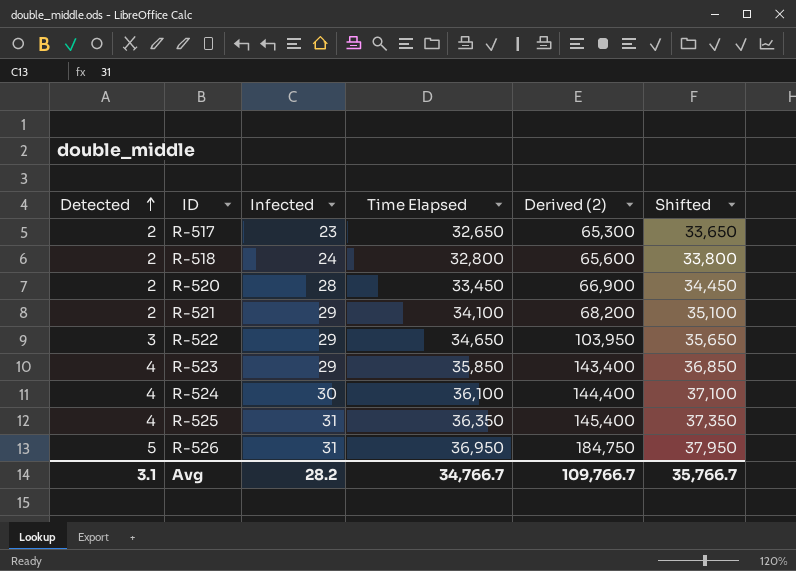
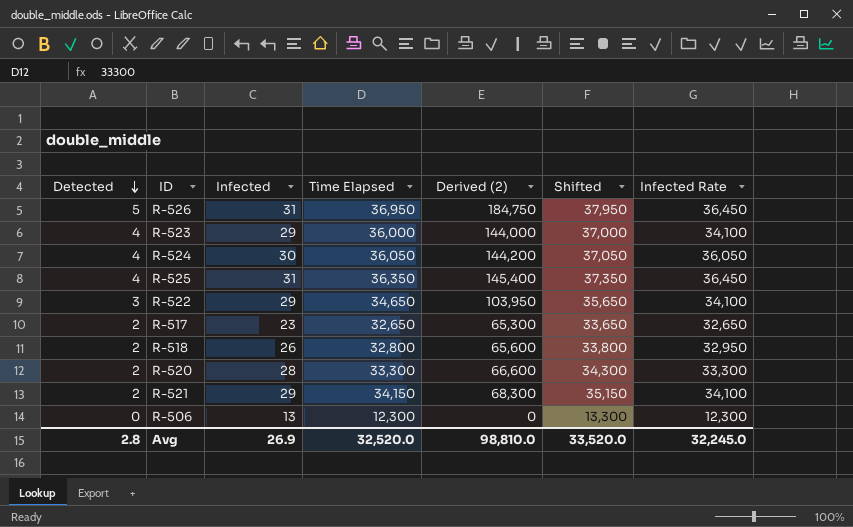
row order: Detected ascending -> Detected descending
column Infected Rate | position: none -> 7
R-523 | Time Elapsed: 35,850 -> 36,000
R-523 | Derived (2): 143,400 -> 144,000
R-523 | Shifted: 36,850 -> 37,000
R-524 | Time Elapsed: 36,100 -> 36,050
R-524 | Derived (2): 144,400 -> 144,200
R-524 | Shifted: 37,100 -> 37,050
R-518 | Infected: 24 -> 26
R-520 | Time Elapsed: 33,450 -> 33,300
R-520 | Derived (2): 66,900 -> 66,600
R-520 | Shifted: 34,450 -> 34,300
R-521 | Time Elapsed: 34,100 -> 34,150
R-521 | Derived (2): 68,200 -> 68,300
R-521 | Shifted: 35,100 -> 35,150
row R-506: none -> 0 | 13 | 12,300 | 0 | 13,300 | 12,300
Avg | Detected: 3.1 -> 2.8
Avg | Infected: 28.2 -> 26.9
Avg | Time Elapsed: 34,766.7 -> 32,520.0
Avg | Derived (2): 109,766.7 -> 98,810.0
Avg | Shifted: 35,766.7 -> 33,520.0

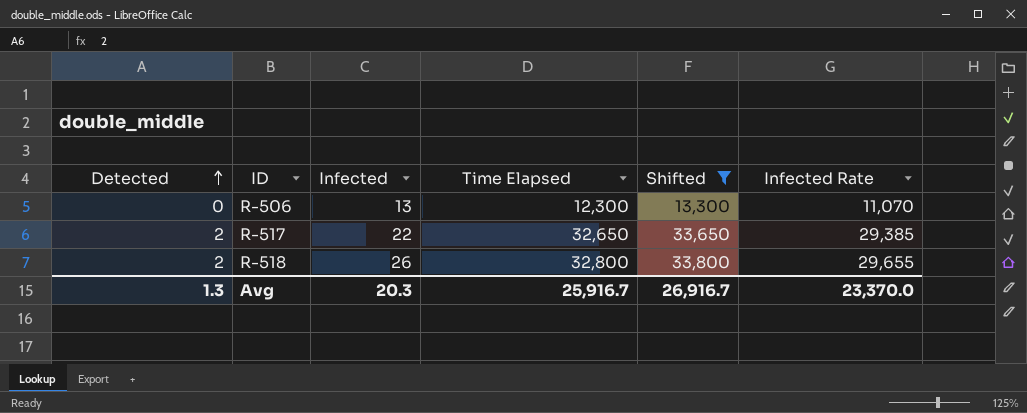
filter: none -> Shifted <= 33,800
row order: Detected descending -> Detected ascending
column Derived (2) | formula: [Detected] * [Time Elapsed] -> none
R-506 | Infected Rate: 12,300 -> 11,070
R-517 | Infected: 23 -> 22
R-517 | Infected Rate: 32,650 -> 29,385
R-518 | Infected Rate: 32,950 -> 29,655
Avg | Detected: 2.8 -> 1.3
Avg | Infected: 26.9 -> 20.3
Avg | Time Elapsed: 32,520.0 -> 25,916.7
Avg | Shifted: 33,520.0 -> 26,916.7
Avg | Infected Rate: 32,245.0 -> 23,370.0

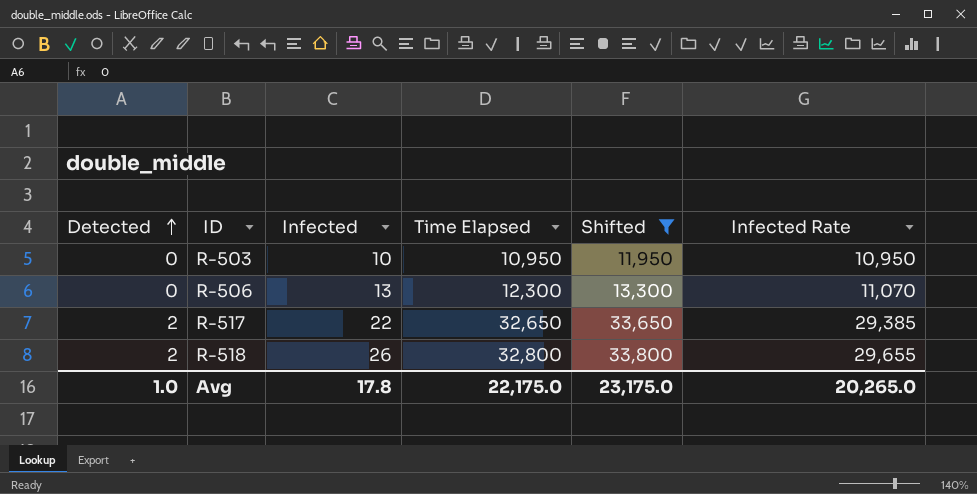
row R-503: none -> 0 | 10 | 10,950 | 11,950 | 10,950
Avg | Detected: 1.3 -> 1.0
Avg | Infected: 20.3 -> 17.8
Avg | Time Elapsed: 25,916.7 -> 22,175.0
Avg | Shifted: 26,916.7 -> 23,175.0
Avg | Infected Rate: 23,370.0 -> 20,265.0

